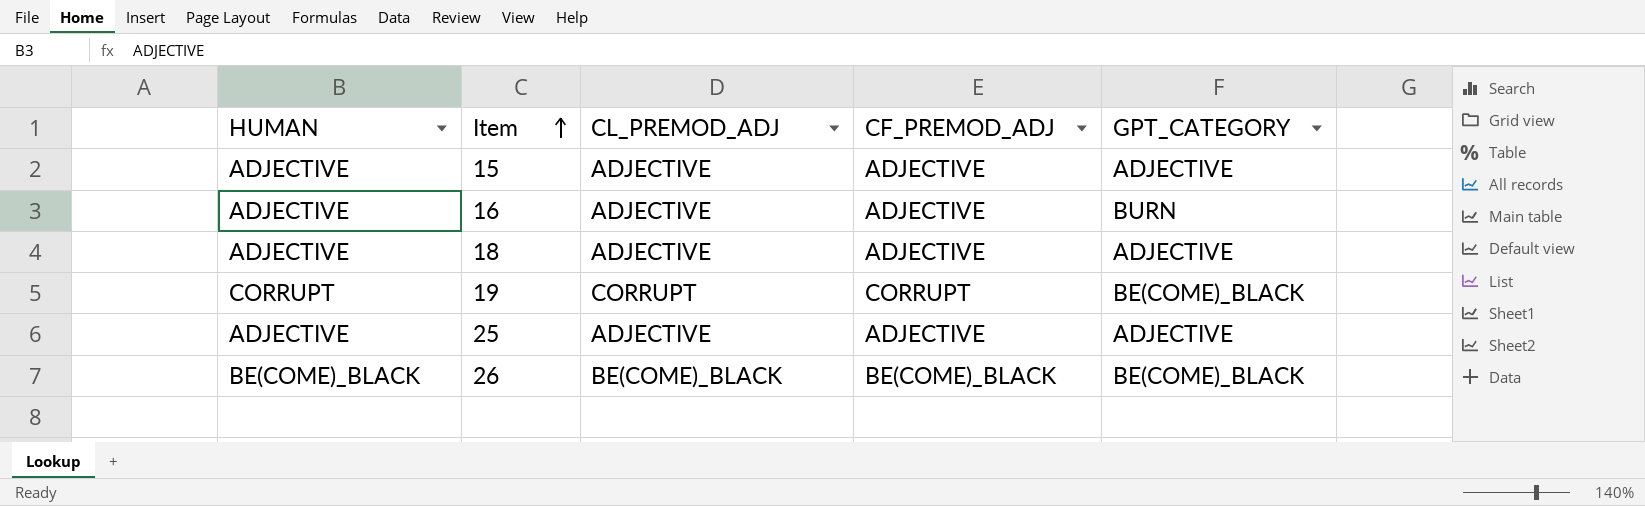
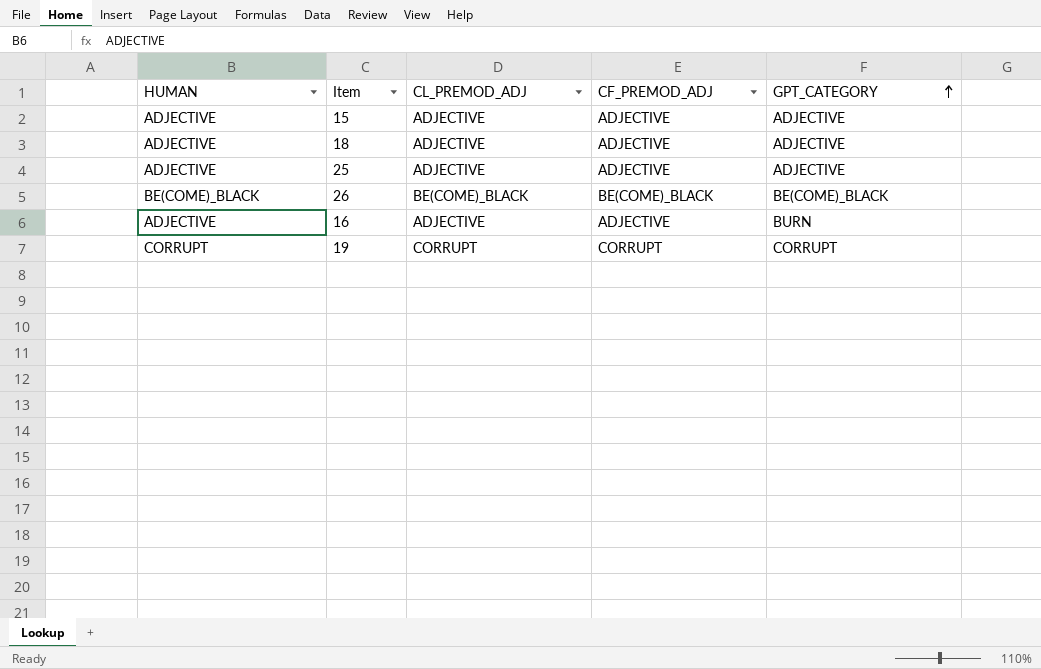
row order: Item ascending -> GPT_CATEGORY ascending
19 | GPT_CATEGORY: BE(COME)_BLACK -> CORRUPT

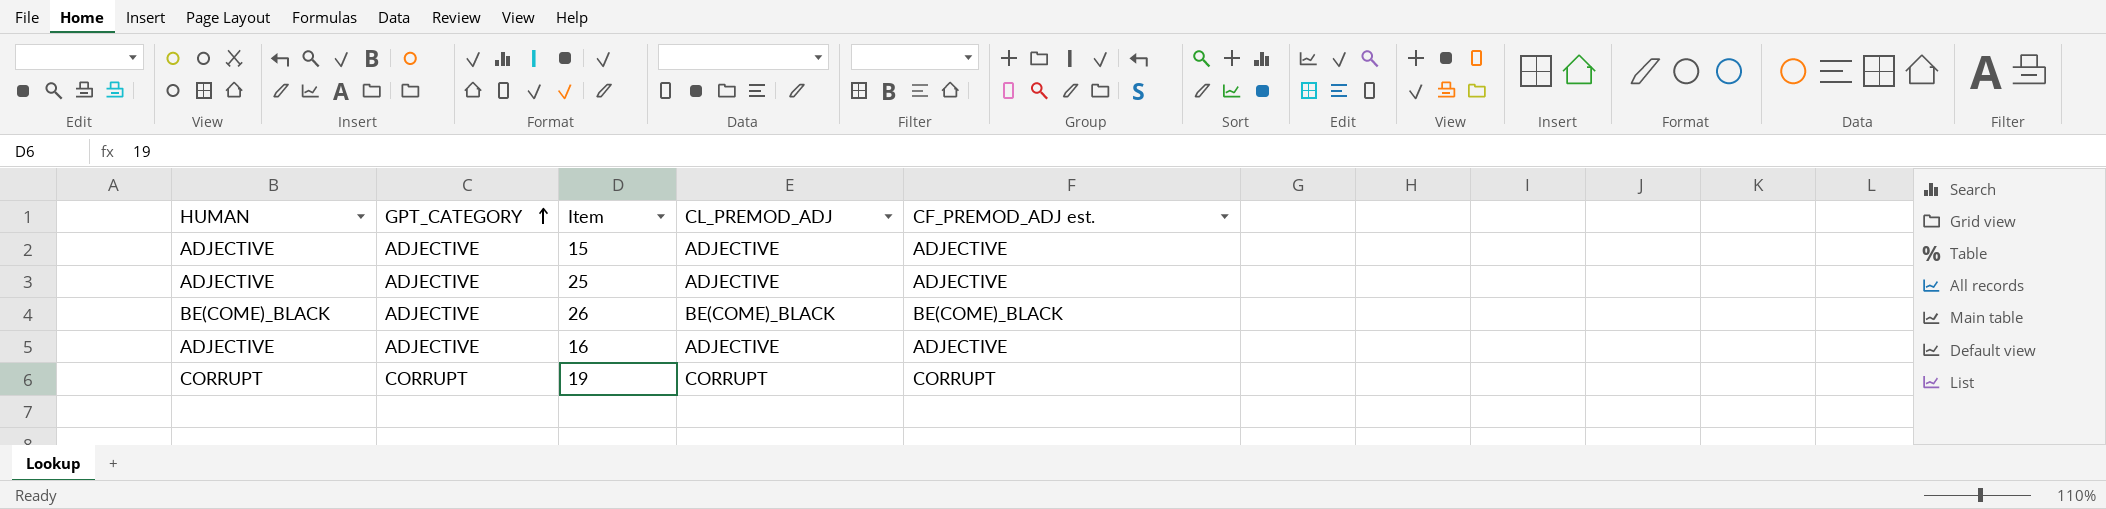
column GPT_CATEGORY | position: 5 -> 2
column name: CF_PREMOD_ADJ -> CF_PREMOD_ADJ est.
row 18: ADJECTIVE | ADJECTIVE | ADJECTIVE | ADJECTIVE -> none
26 | GPT_CATEGORY: BE(COME)_BLACK -> ADJECTIVE
16 | GPT_CATEGORY: BURN -> ADJECTIVE

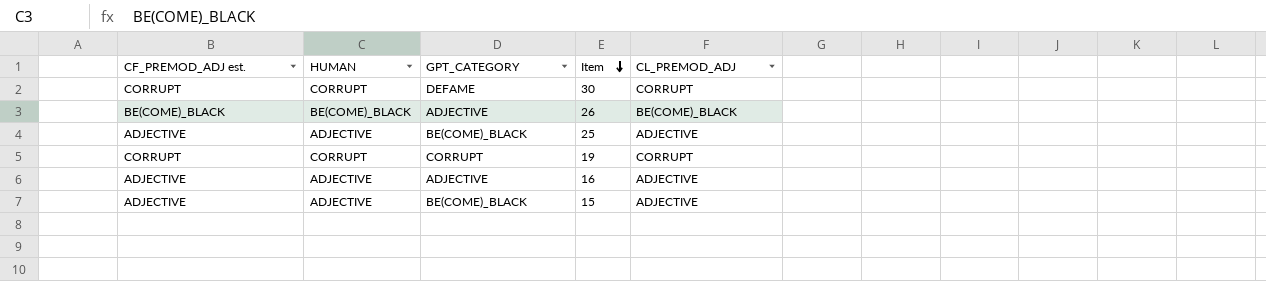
row order: GPT_CATEGORY ascending -> Item descending
column CF_PREMOD_ADJ est. | position: 5 -> 1
row 30: none -> CORRUPT | CORRUPT | DEFAME | CORRUPT
25 | GPT_CATEGORY: ADJECTIVE -> BE(COME)_BLACK
15 | GPT_CATEGORY: ADJECTIVE -> BE(COME)_BLACK

